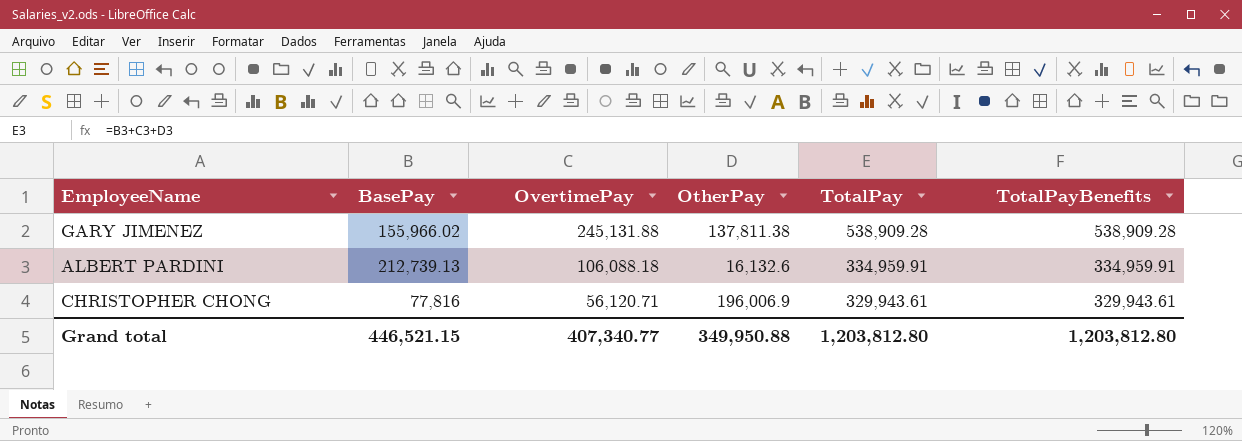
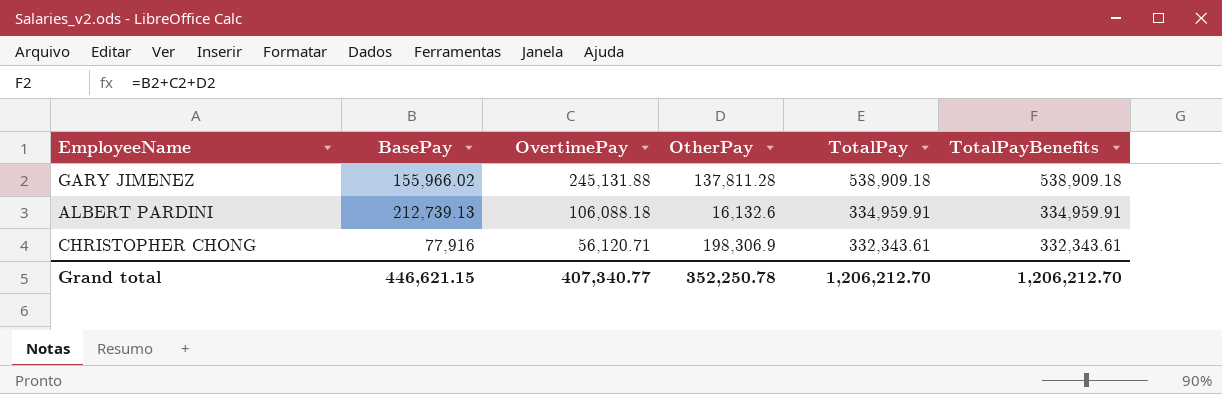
GARY JIMENEZ | OtherPay: 137,811.38 -> 137,811.28
GARY JIMENEZ | TotalPay: 538,909.28 -> 538,909.18
GARY JIMENEZ | TotalPayBenefits: 538,909.28 -> 538,909.18
CHRISTOPHER CHONG | BasePay: 77,816 -> 77,916
CHRISTOPHER CHONG | OtherPay: 196,006.9 -> 198,306.9
CHRISTOPHER CHONG | TotalPay: 329,943.61 -> 332,343.61
CHRISTOPHER CHONG | TotalPayBenefits: 329,943.61 -> 332,343.61
Grand total | BasePay: 446,521.15 -> 446,621.15
Grand total | OtherPay: 349,950.88 -> 352,250.78
Grand total | TotalPay: 1,203,812.80 -> 1,206,212.70
Grand total | TotalPayBenefits: 1,203,812.80 -> 1,206,212.70

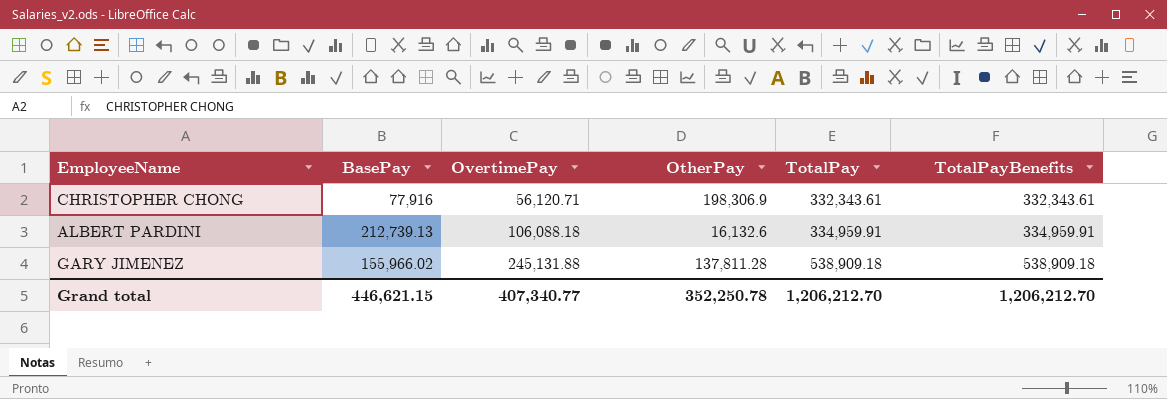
row order: OvertimePay descending -> OvertimePay ascending

